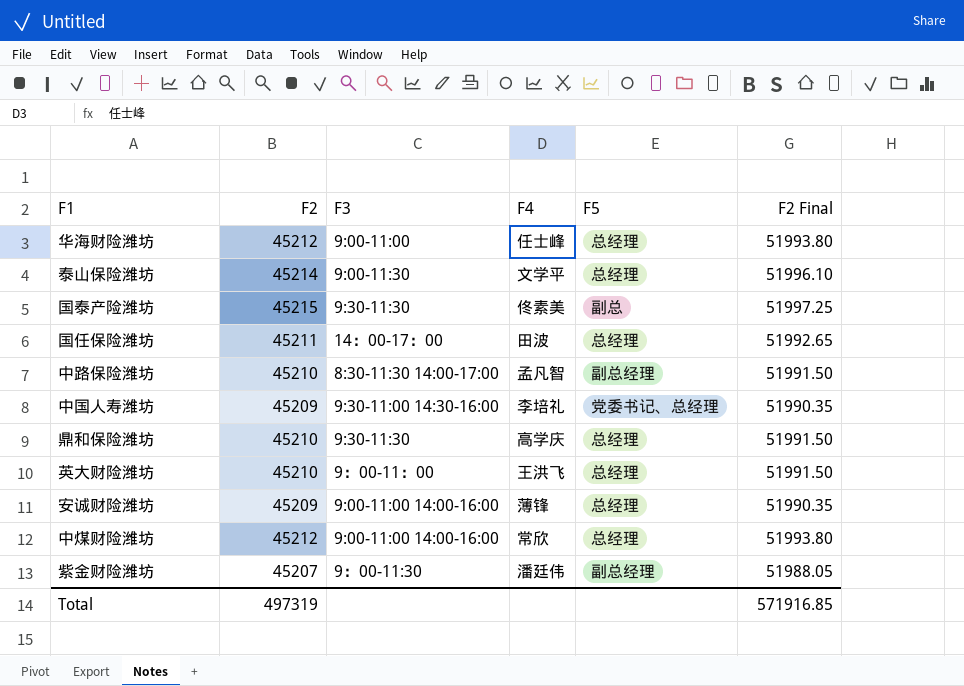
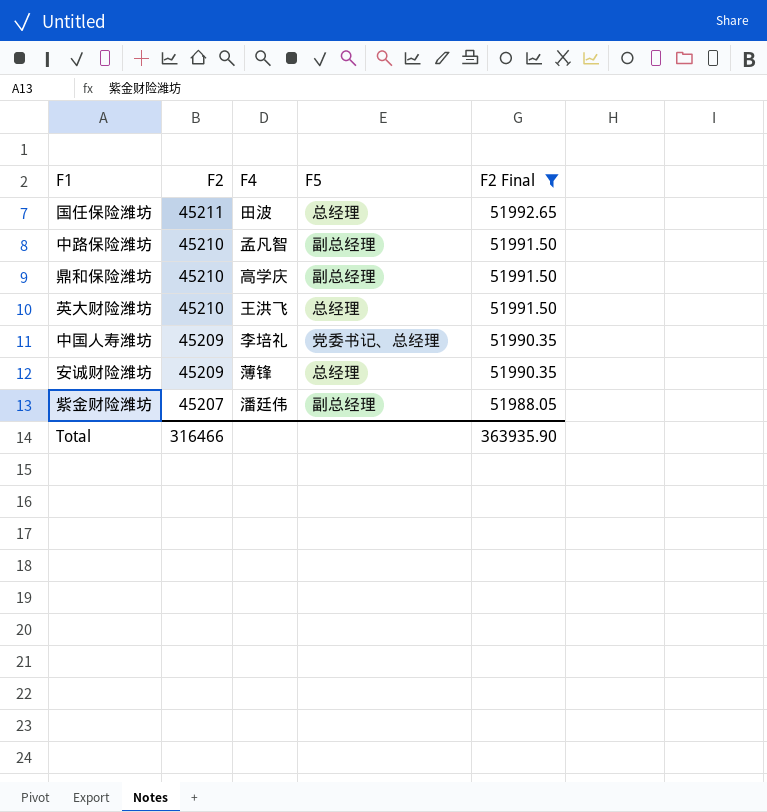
filter: none -> F2 Final <= 51992.65
row order: none -> F2 descending
column F3 | position: 3 -> none
鼎和保险潍坊 | F5: 总经理 -> 副总经理
Total | F2: 497319 -> 316466
Total | F2 Final: 571916.85 -> 363935.90

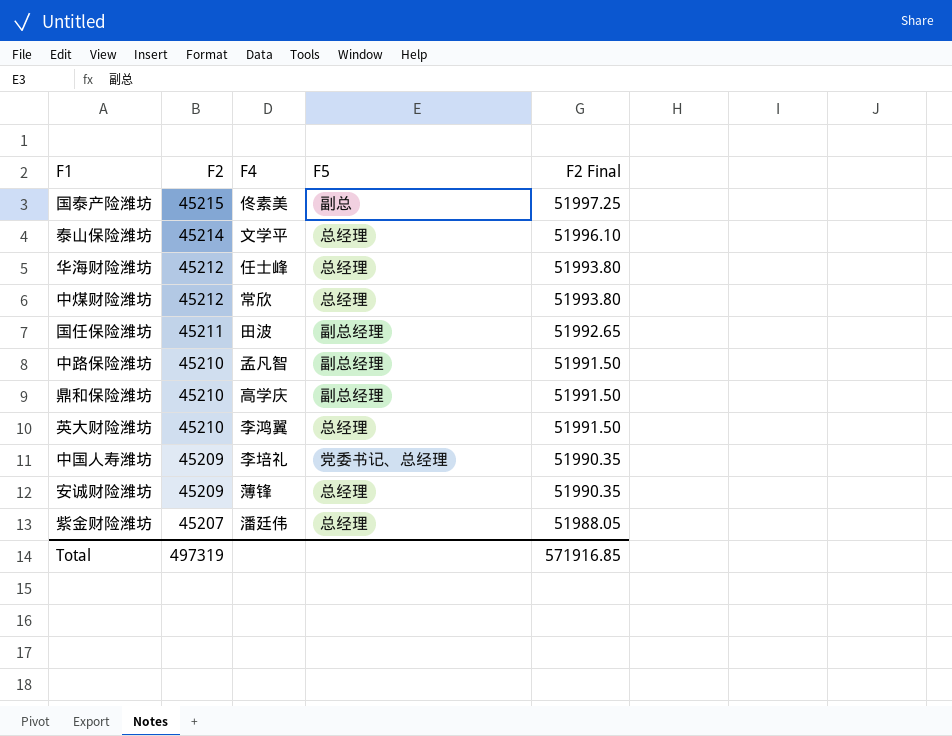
filter: F2 Final <= 51992.65 -> none
国任保险潍坊 | F5: 总经理 -> 副总经理
英大财险潍坊 | F4: 王洪飞 -> 李鸿翼
紫金财险潍坊 | F5: 副总经理 -> 总经理
Total | F2: 316466 -> 497319
Total | F2 Final: 363935.90 -> 571916.85

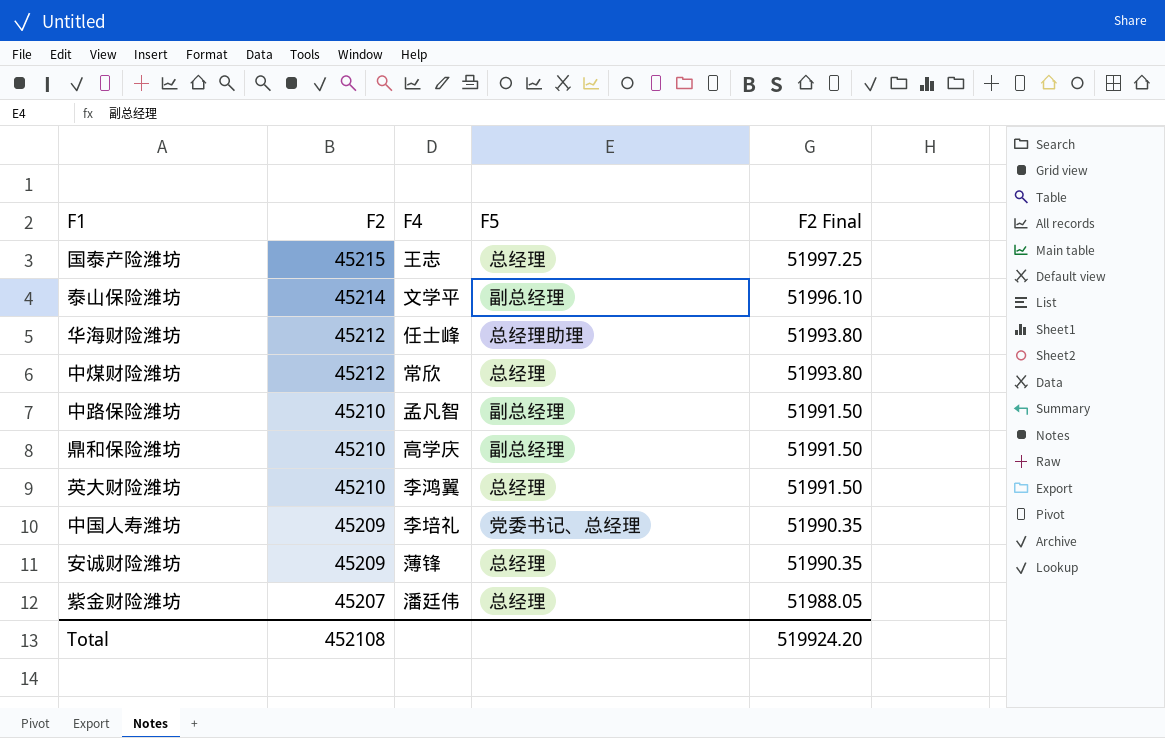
row 国任保险潍坊: 45211 | 田波 | 副总经理 | 51992.65 -> none
国泰产险潍坊 | F4: 佟素美 -> 王志
国泰产险潍坊 | F5: 副总 -> 总经理
泰山保险潍坊 | F5: 总经理 -> 副总经理
华海财险潍坊 | F5: 总经理 -> 总经理助理
Total | F2: 497319 -> 452108
Total | F2 Final: 571916.85 -> 519924.20

